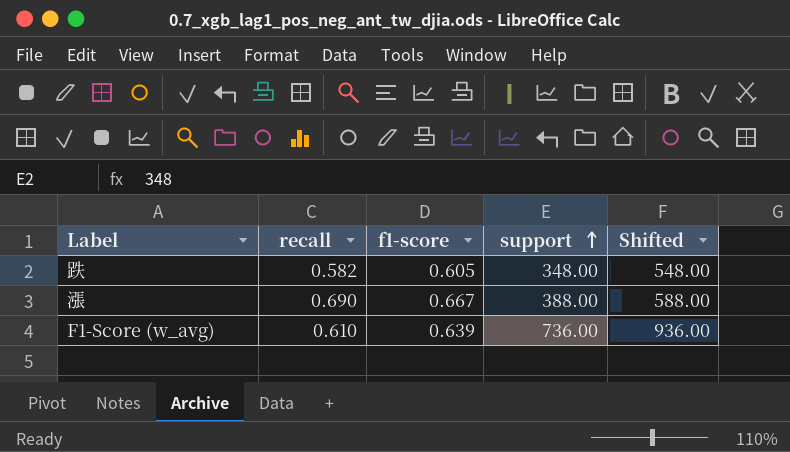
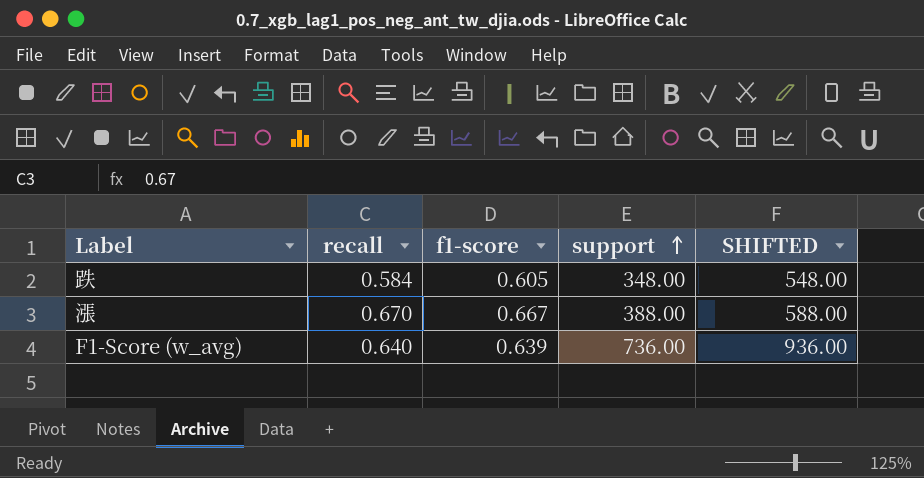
column name: Shifted -> SHIFTED
跌 | recall: 0.582 -> 0.584
漲 | recall: 0.690 -> 0.670
F1-Score (w_avg) | recall: 0.610 -> 0.640

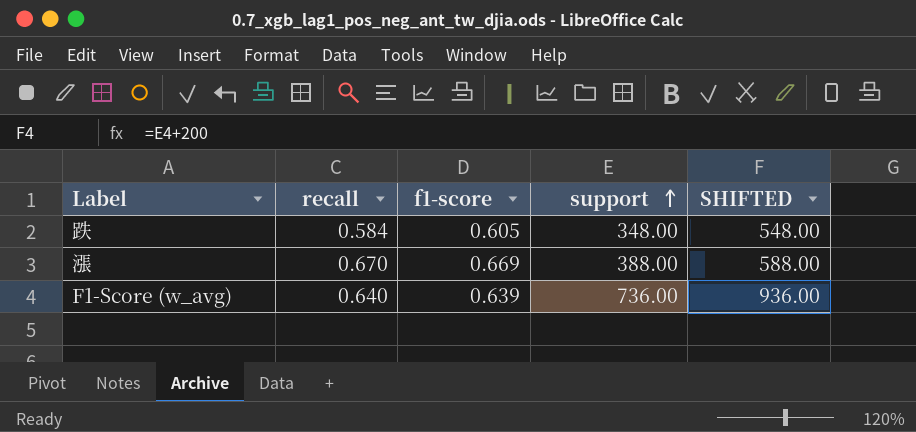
漲 | f1-score: 0.667 -> 0.669

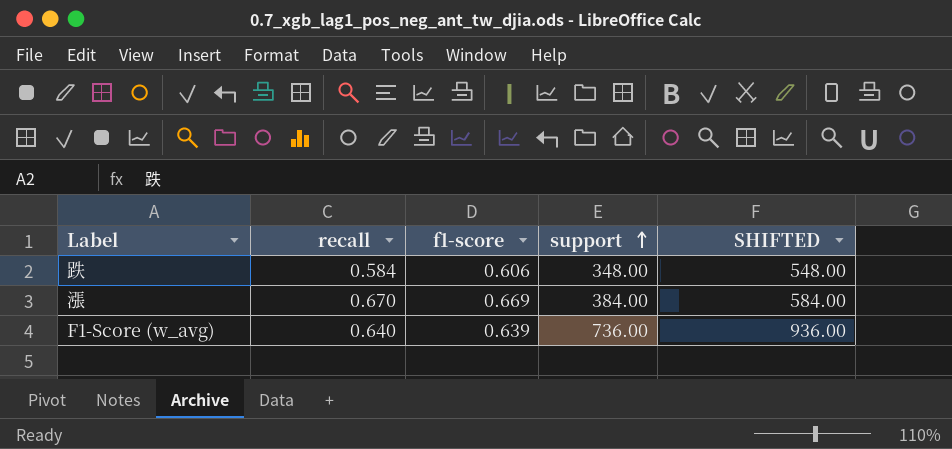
跌 | f1-score: 0.605 -> 0.606
漲 | support: 388.00 -> 384.00
漲 | SHIFTED: 588.00 -> 584.00

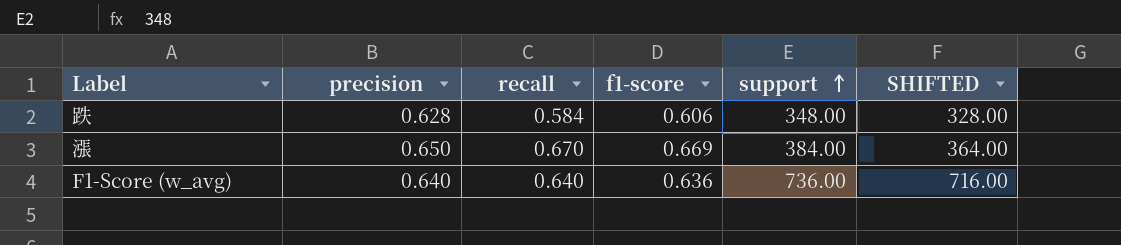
column precision | position: none -> 2
column SHIFTED | formula: [support] + 200 -> [support] - 20
F1-Score (w_avg) | f1-score: 0.639 -> 0.636

